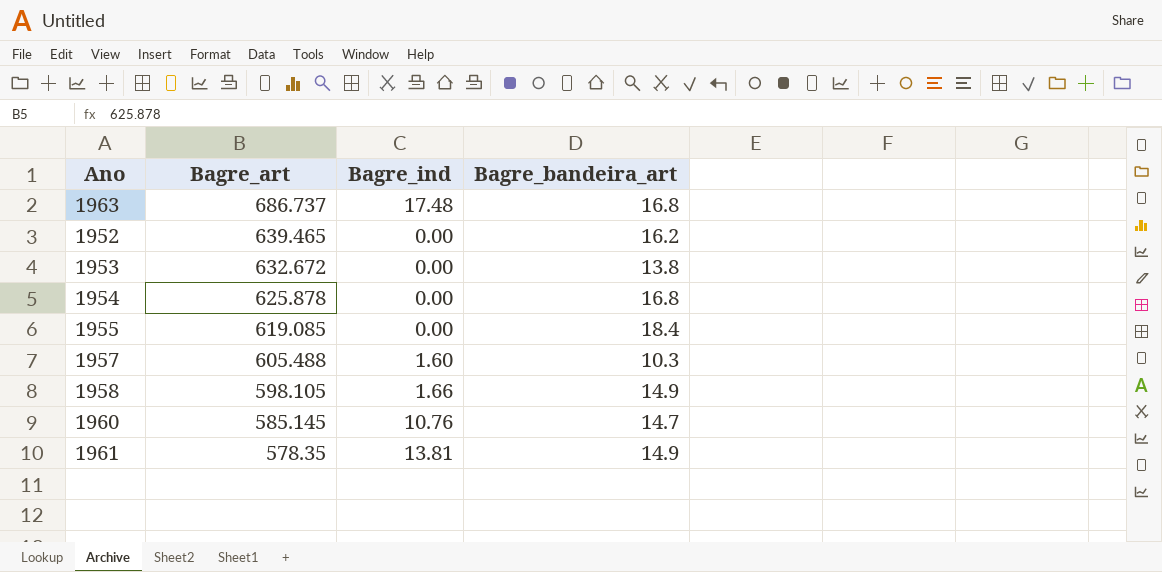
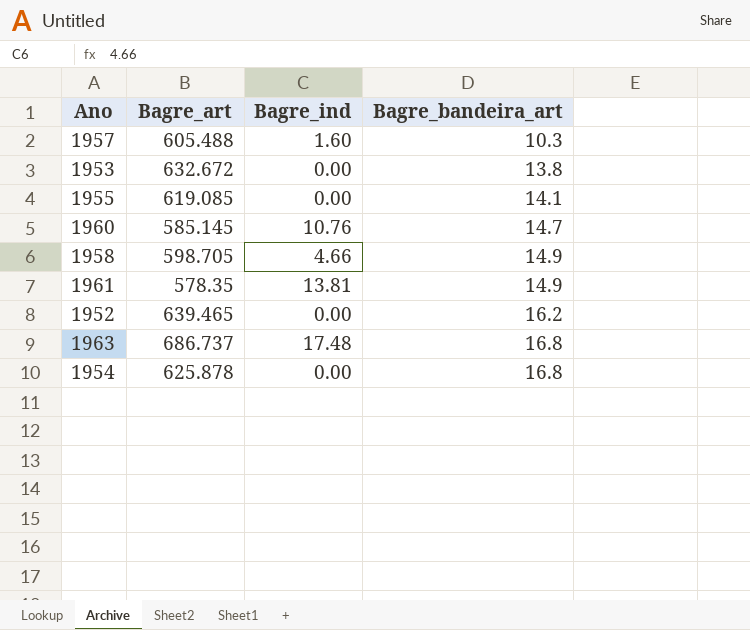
row order: Bagre_art descending -> Bagre_bandeira_art ascending
1955 | Bagre_bandeira_art: 18.4 -> 14.1
1958 | Bagre_art: 598.105 -> 598.705
1958 | Bagre_ind: 1.66 -> 4.66

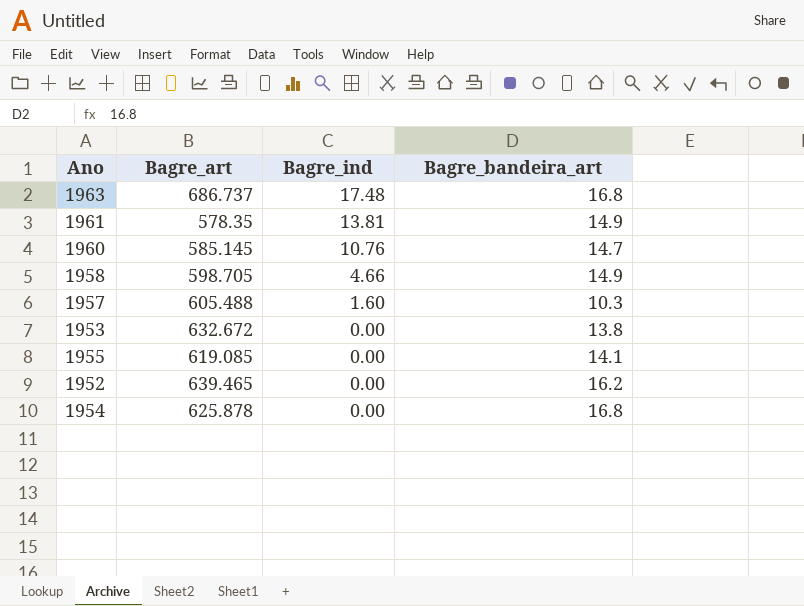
row order: Bagre_bandeira_art ascending -> Bagre_ind descending

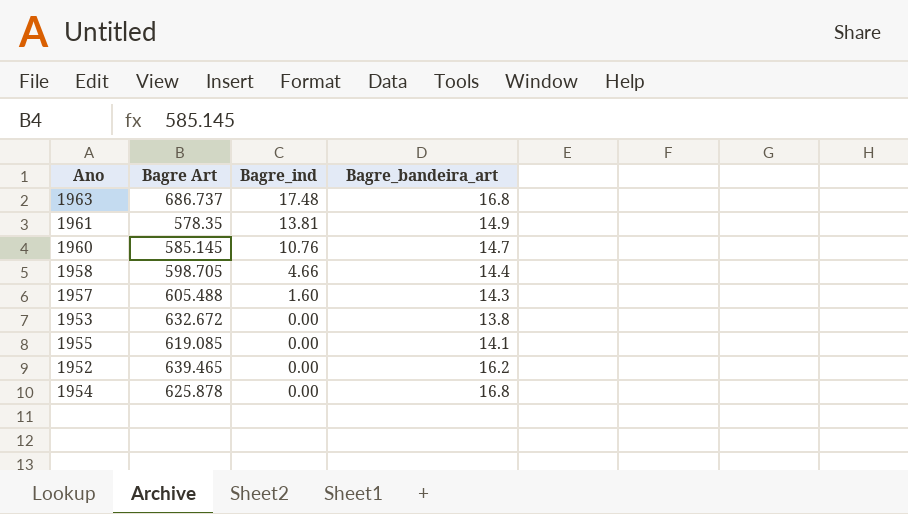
column name: Bagre_art -> Bagre Art
1958 | Bagre_bandeira_art: 14.9 -> 14.4
1957 | Bagre_bandeira_art: 10.3 -> 14.3

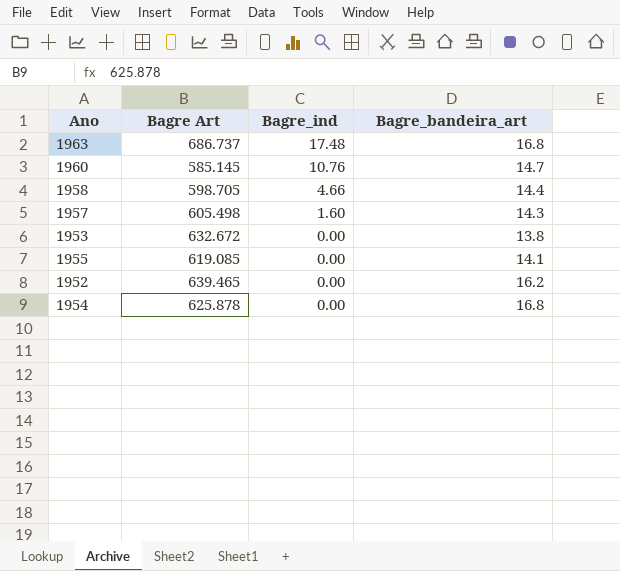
row 1961: 578.35 | 13.81 | 14.9 -> none
1957 | Bagre Art: 605.488 -> 605.498

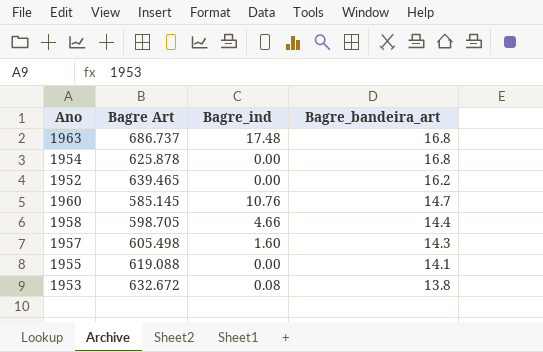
row order: Bagre_ind descending -> Bagre_bandeira_art descending
1955 | Bagre Art: 619.085 -> 619.088
1953 | Bagre_ind: 0.00 -> 0.08

